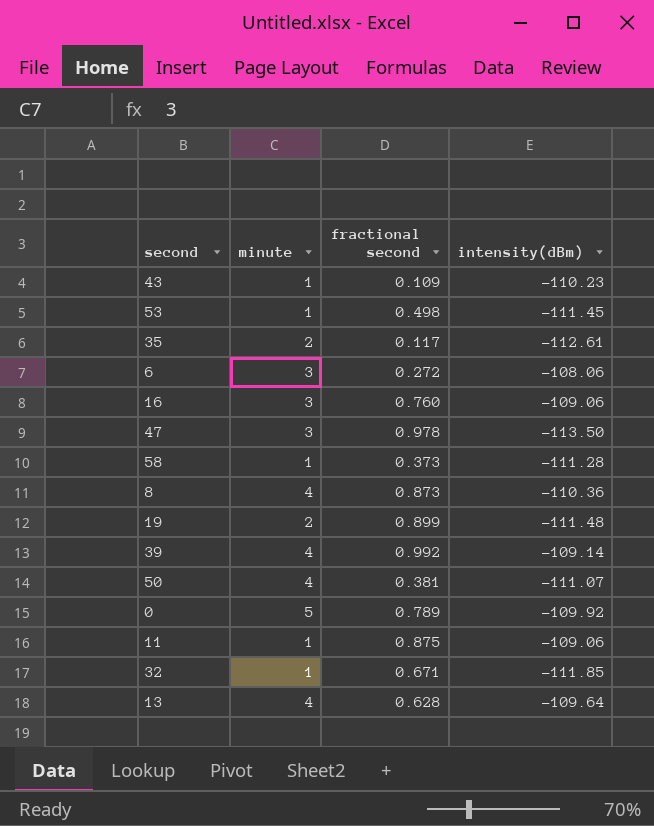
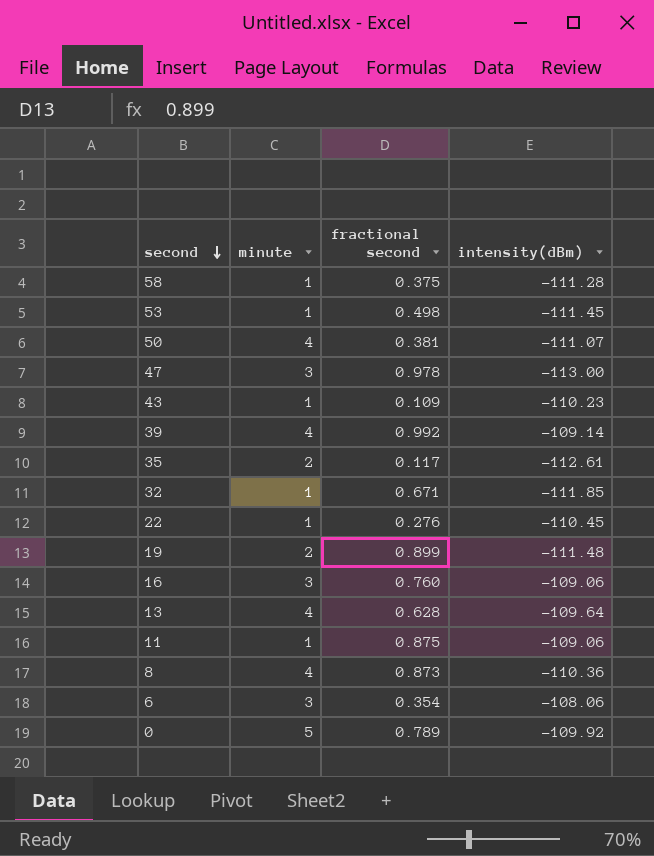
row order: none -> second descending
58 | fractional second: 0.373 -> 0.375
47 | intensity(dBm): -113.50 -> -113.00
row 22: none -> 1 | 0.276 | -110.45
6 | fractional second: 0.272 -> 0.354

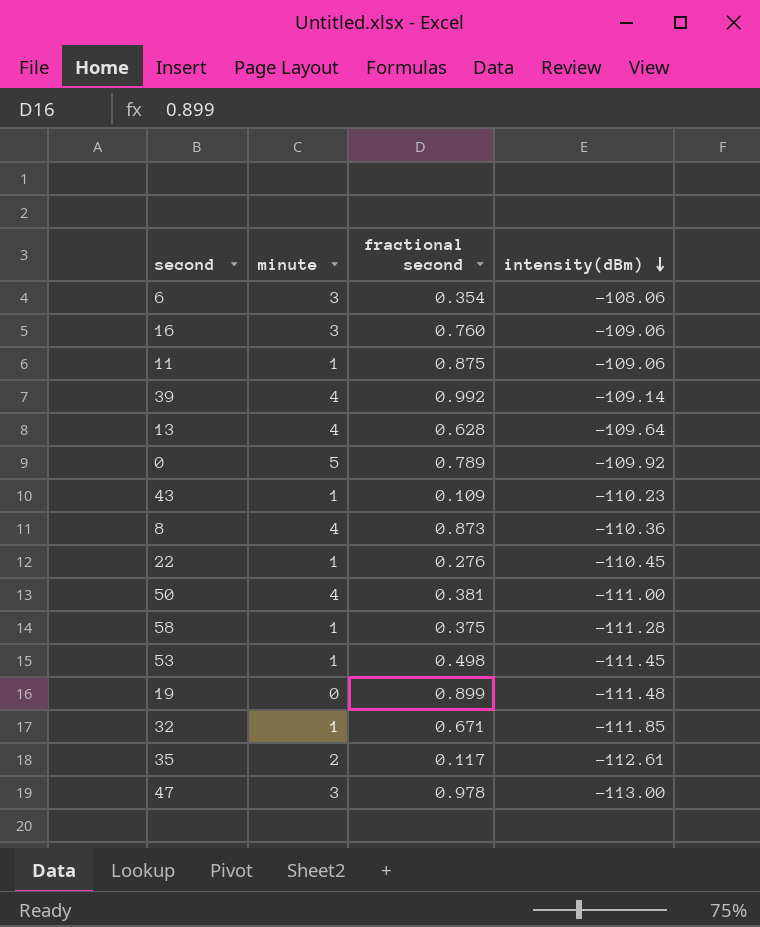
row order: second descending -> intensity(dBm) descending
50 | intensity(dBm): -111.07 -> -111.00
19 | minute: 2 -> 0

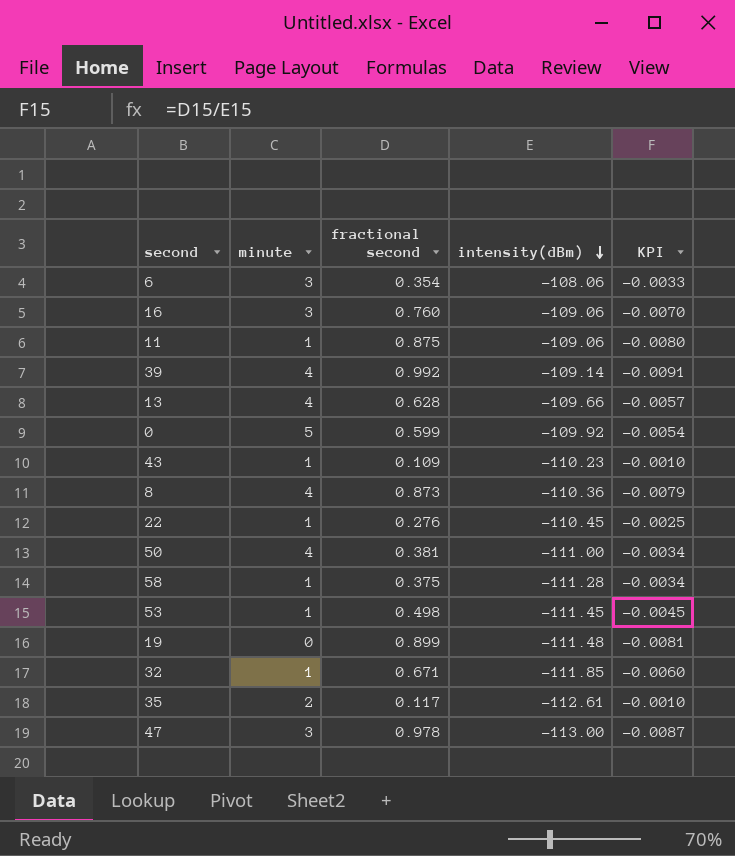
column KPI | formula: none -> [fractional second] / [intensity(dBm)]
13 | intensity(dBm): -109.64 -> -109.66
0 | fractional second: 0.789 -> 0.599

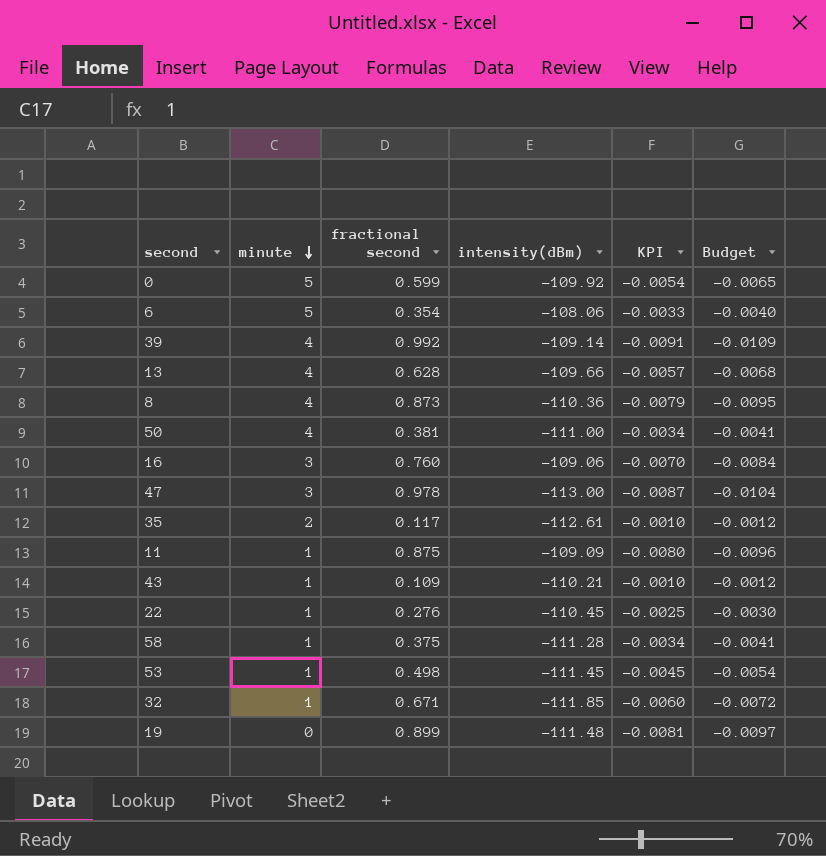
row order: intensity(dBm) descending -> minute descending
column Budget | formula: none -> [KPI] * 1.2
6 | minute: 3 -> 5
11 | intensity(dBm): -109.06 -> -109.09
43 | intensity(dBm): -110.23 -> -110.21

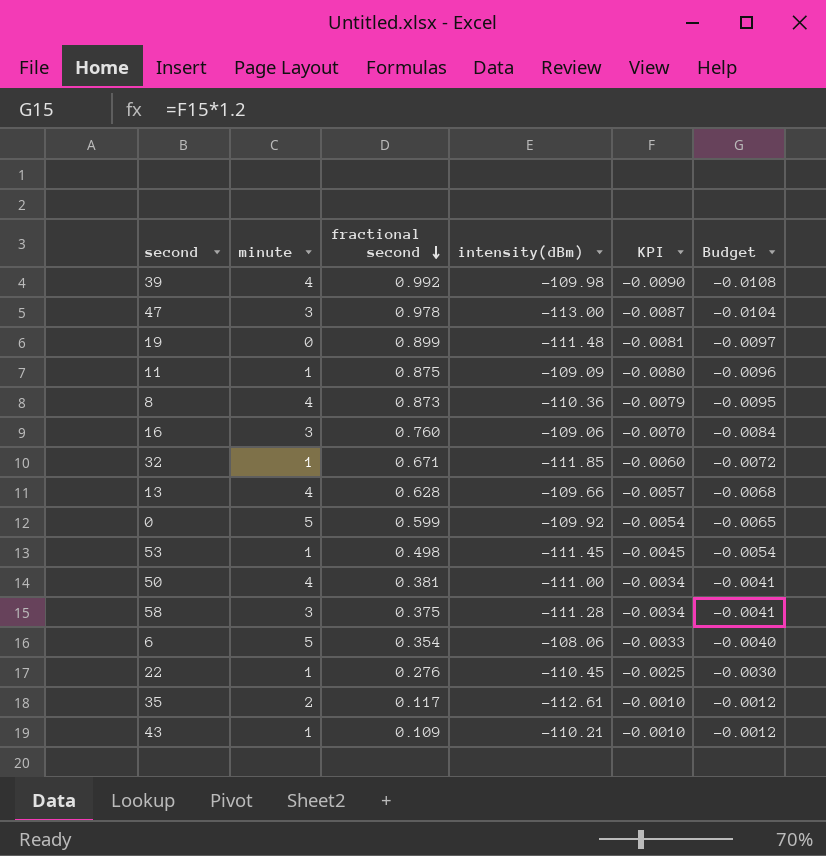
row order: minute descending -> fractional second descending
39 | intensity(dBm): -109.14 -> -109.98
39 | KPI: -0.0091 -> -0.0090
39 | Budget: -0.0109 -> -0.0108
58 | minute: 1 -> 3

